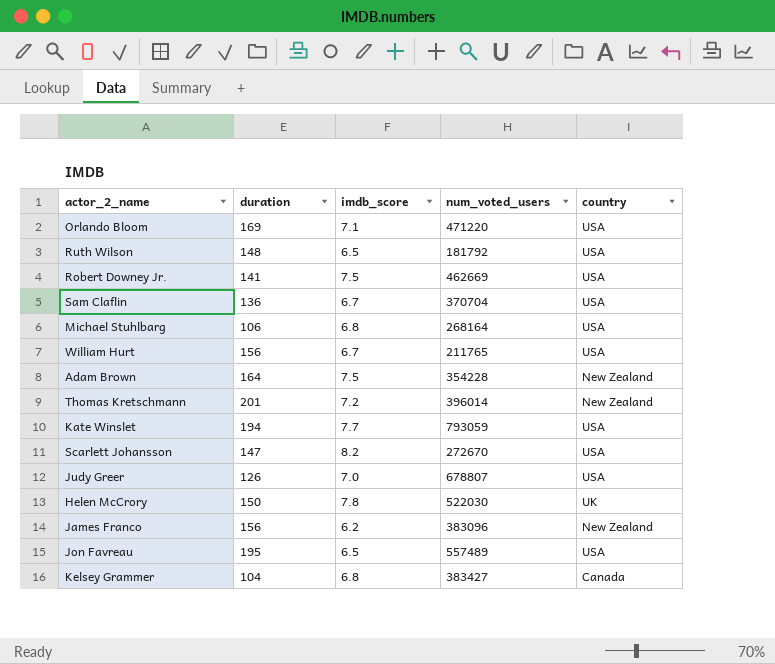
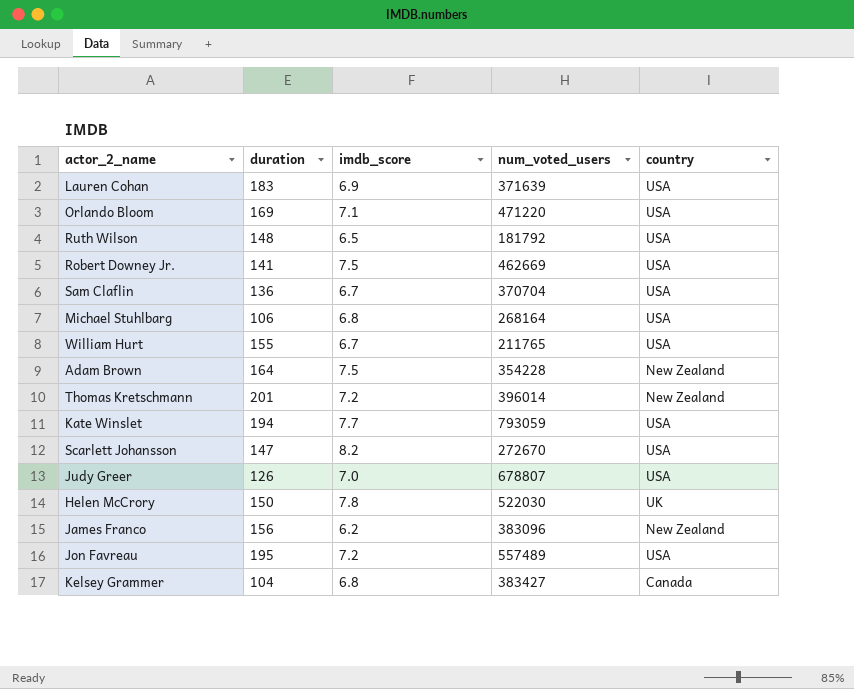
row Lauren Cohan: none -> 183 | 6.9 | 371639 | USA
William Hurt | duration: 156 -> 155
Jon Favreau | imdb_score: 6.5 -> 7.2

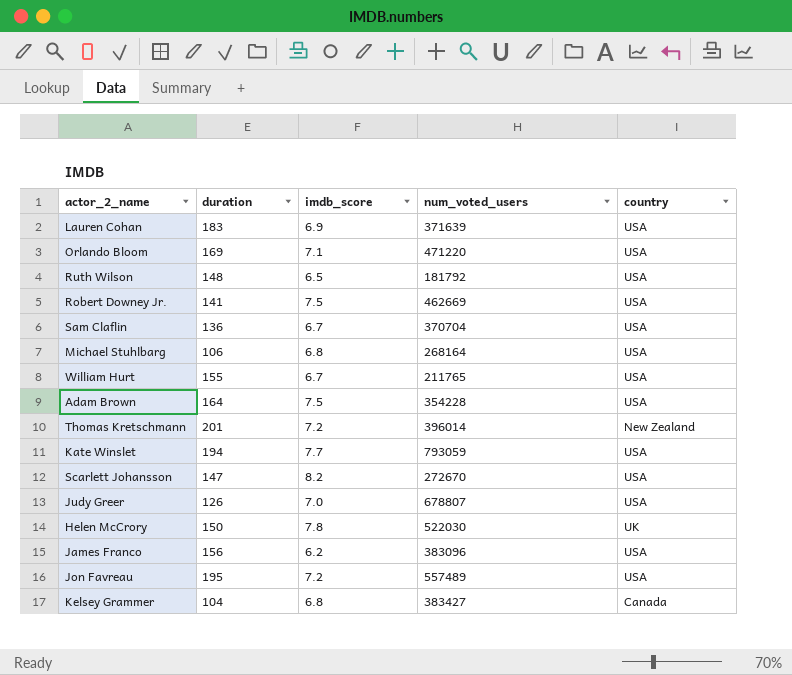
Adam Brown | country: New Zealand -> USA
James Franco | country: New Zealand -> USA

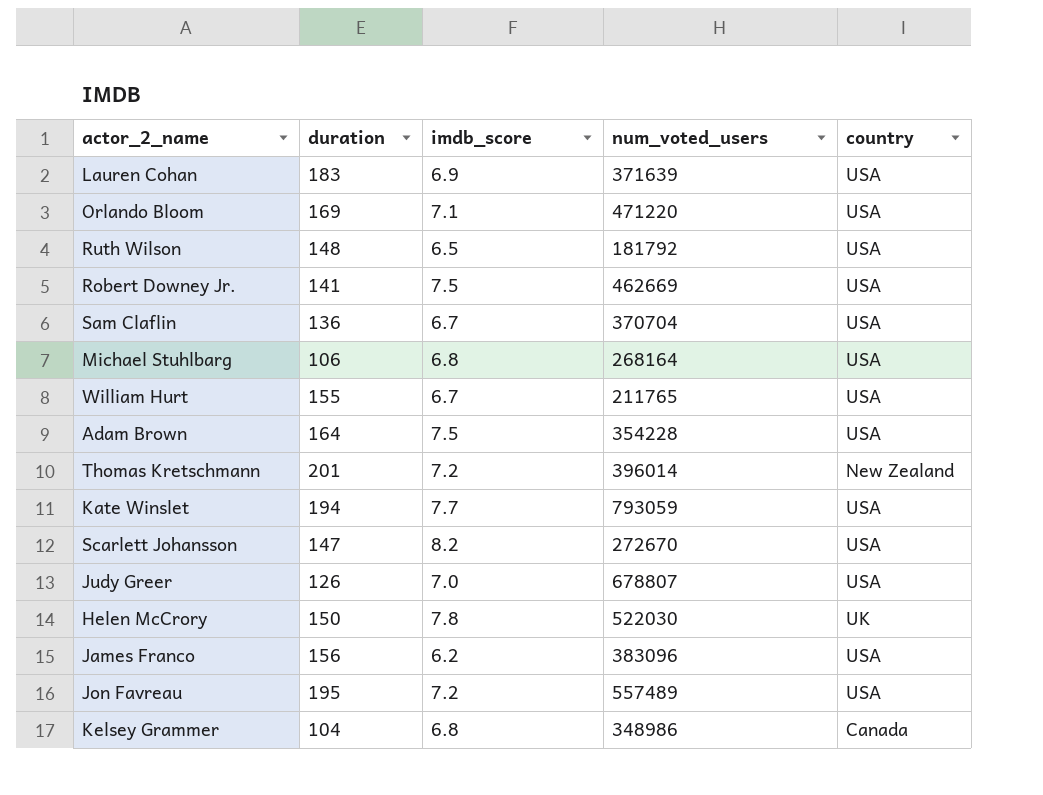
Kelsey Grammer | num_voted_users: 383427 -> 348986

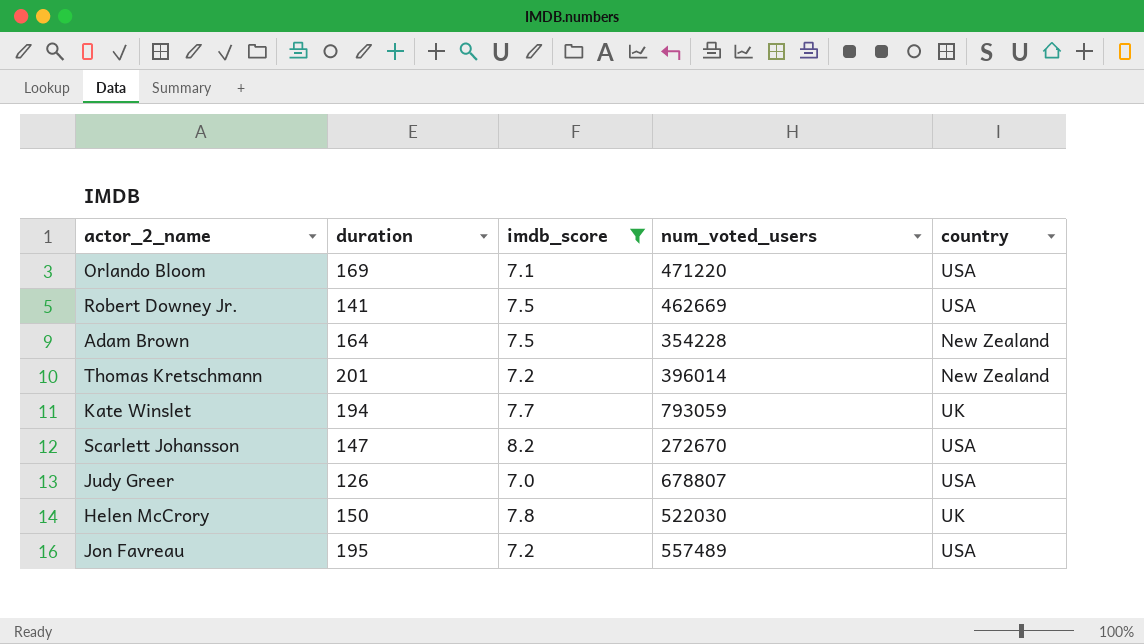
filter: none -> imdb_score >= 7.0
Adam Brown | country: USA -> New Zealand
Kate Winslet | country: USA -> UK

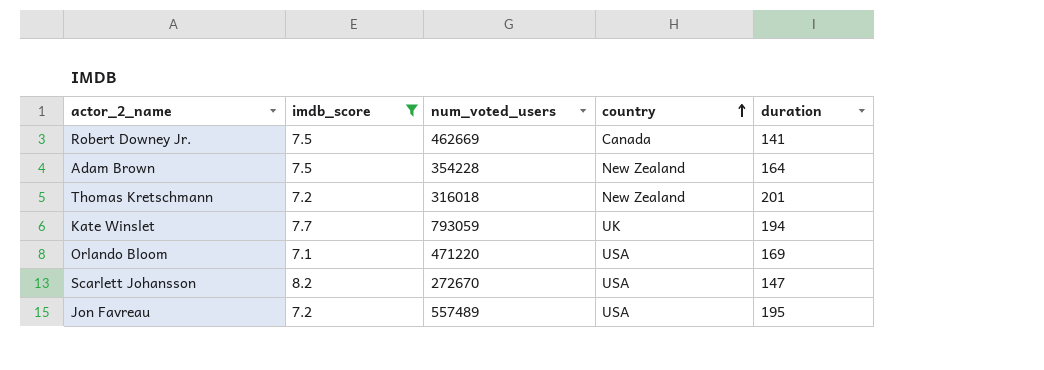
row order: none -> country ascending
column duration | position: 2 -> 5
row Judy Greer: 126 | 7.0 | 678807 | USA -> none
row Helen McCrory: 150 | 7.8 | 522030 | UK -> none
Robert Downey Jr. | country: USA -> Canada
Thomas Kretschmann | num_voted_users: 396014 -> 316018

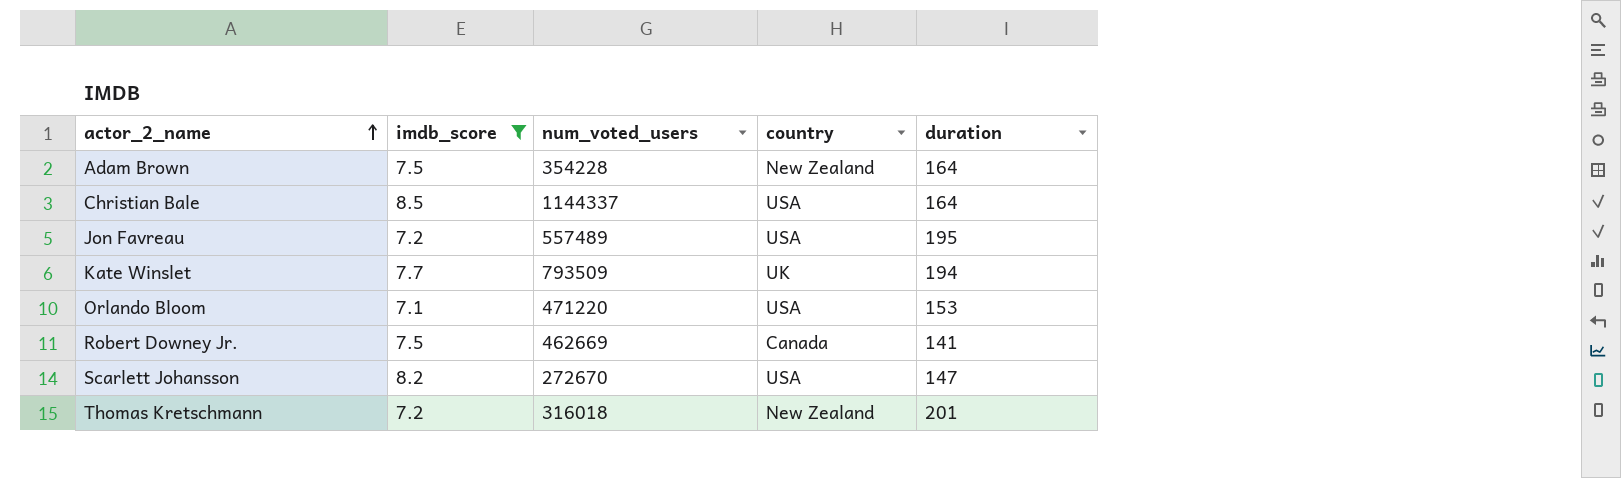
row order: country ascending -> actor_2_name ascending
row Christian Bale: none -> 8.5 | 1144337 | USA | 164
Kate Winslet | num_voted_users: 793059 -> 793509
Orlando Bloom | duration: 169 -> 153

